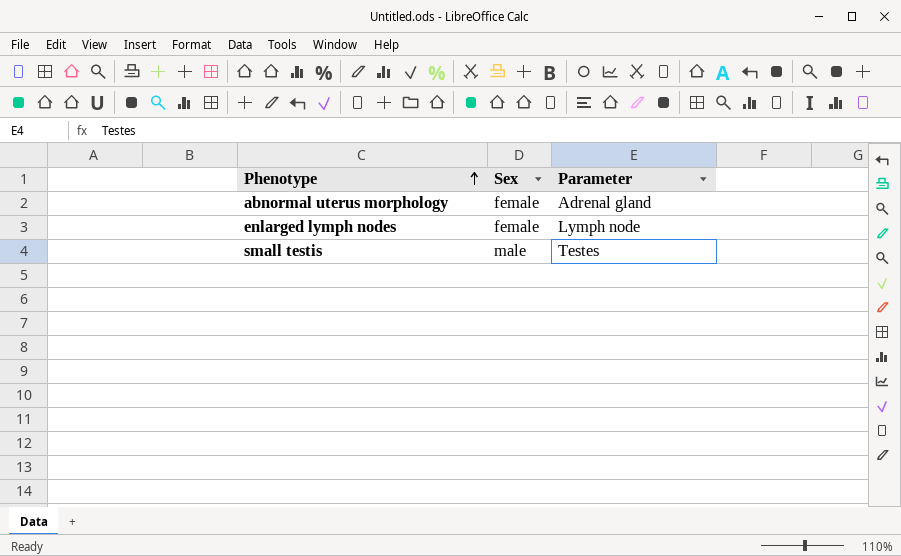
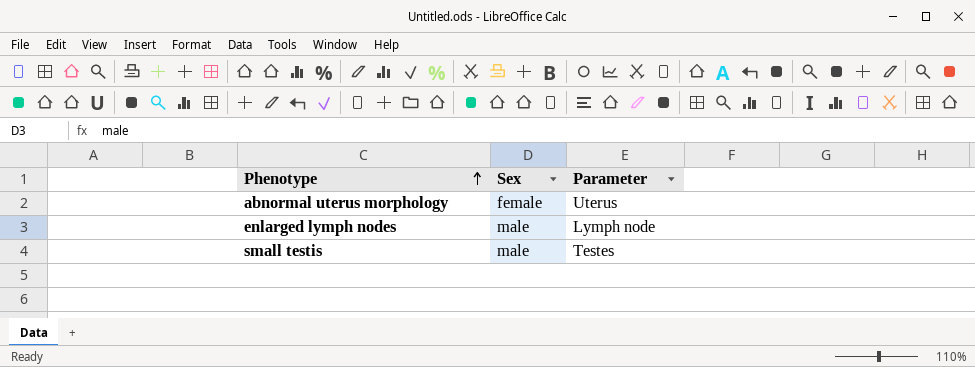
abnormal uterus morphology | Parameter: Adrenal gland -> Uterus
enlarged lymph nodes | Sex: female -> male

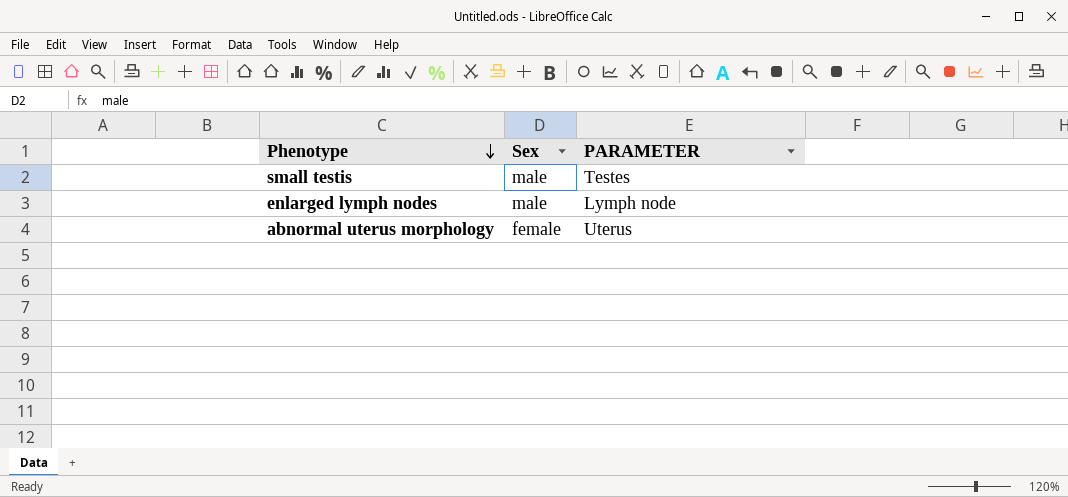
row order: Phenotype ascending -> Phenotype descending
column name: Parameter -> PARAMETER

